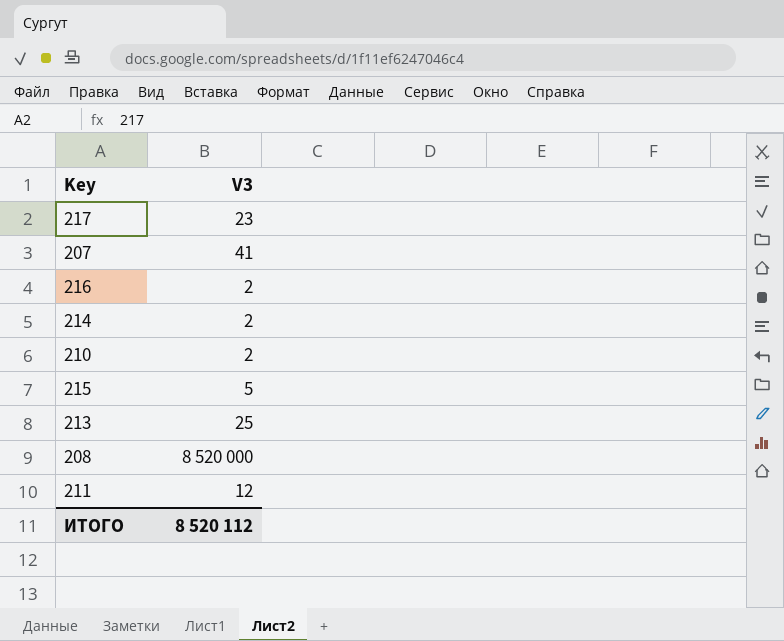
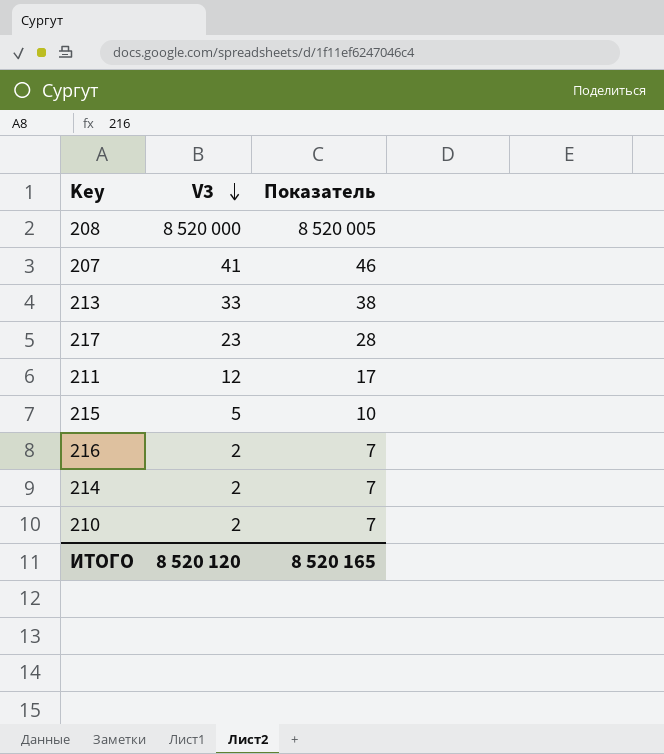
row order: none -> V3 descending
column Показатель | formula: none -> [V3] + 5
213 | V3: 25 -> 33
ИТОГО | V3: 8 520 112 -> 8 520 120

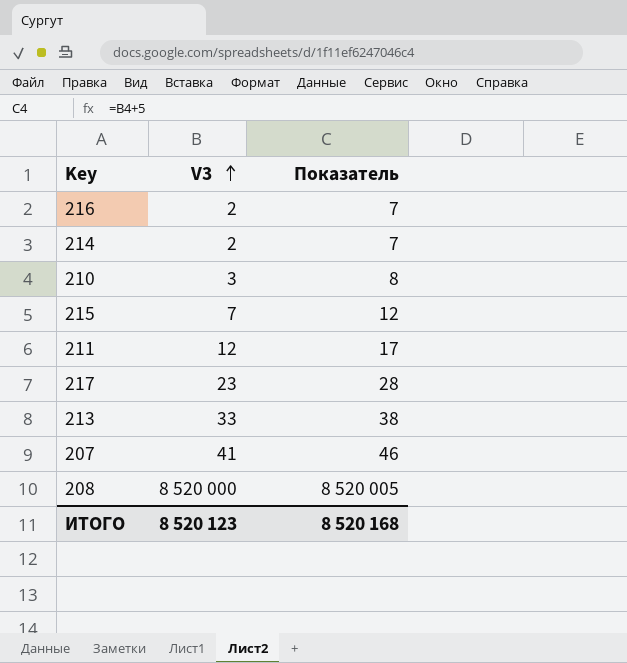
row order: V3 descending -> V3 ascending
210 | V3: 2 -> 3
210 | Показатель: 7 -> 8
215 | V3: 5 -> 7
215 | Показатель: 10 -> 12
ИТОГО | V3: 8 520 120 -> 8 520 123
ИТОГО | Показатель: 8 520 165 -> 8 520 168

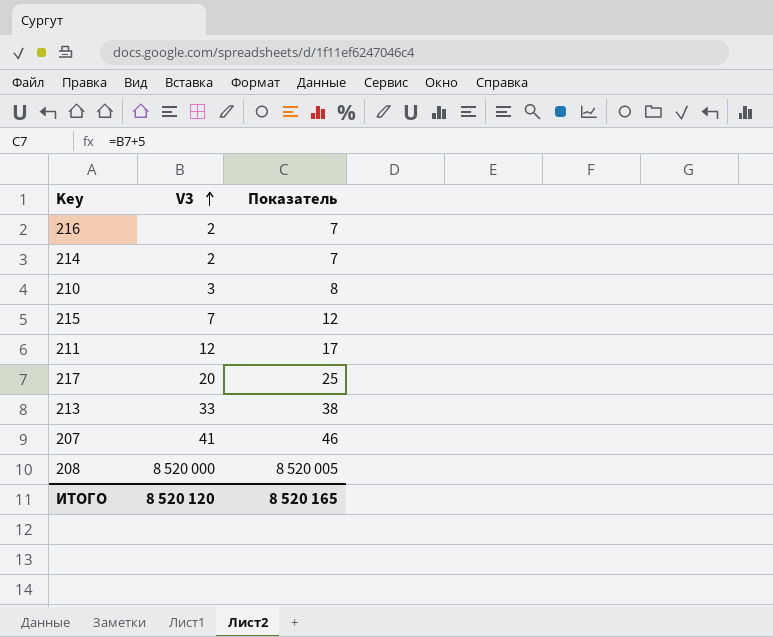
217 | V3: 23 -> 20
217 | Показатель: 28 -> 25
ИТОГО | V3: 8 520 123 -> 8 520 120
ИТОГО | Показатель: 8 520 168 -> 8 520 165

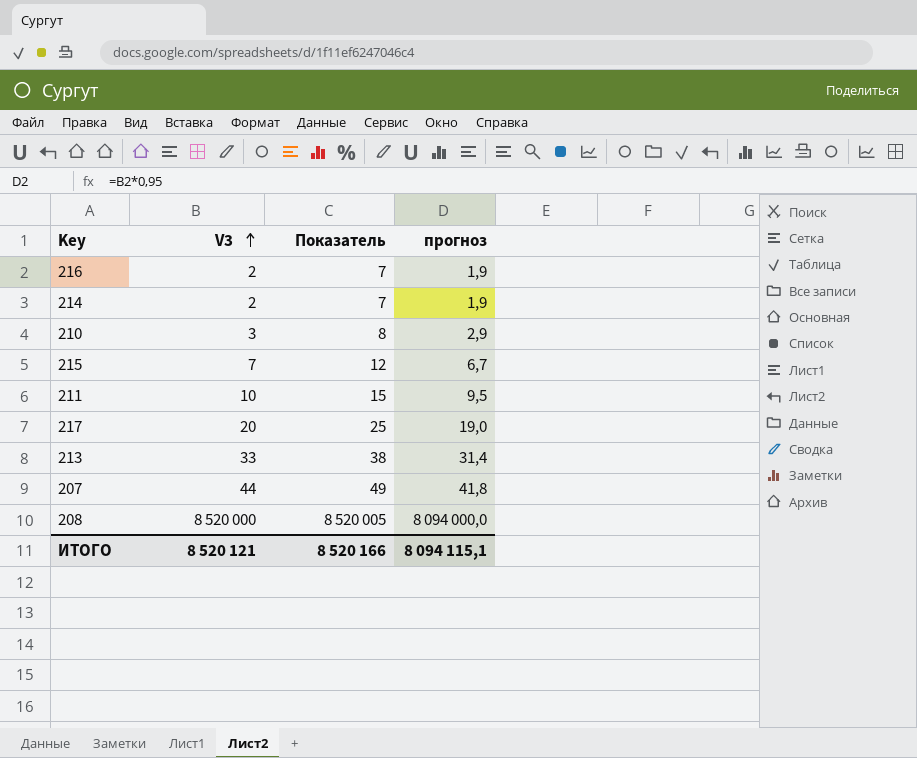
column прогноз | formula: none -> [V3] * 0,95
211 | V3: 12 -> 10
211 | Показатель: 17 -> 15
207 | V3: 41 -> 44
207 | Показатель: 46 -> 49
ИТОГО | V3: 8 520 120 -> 8 520 121
ИТОГО | Показатель: 8 520 165 -> 8 520 166

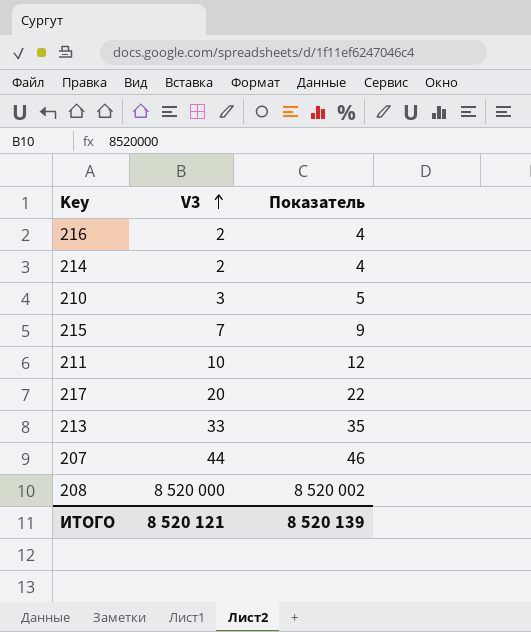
column прогноз | formula: [V3] * 0,95 -> none
column Показатель | formula: [V3] + 5 -> [V3] + 2
ИТОГО | Показатель: 8 520 166 -> 8 520 139

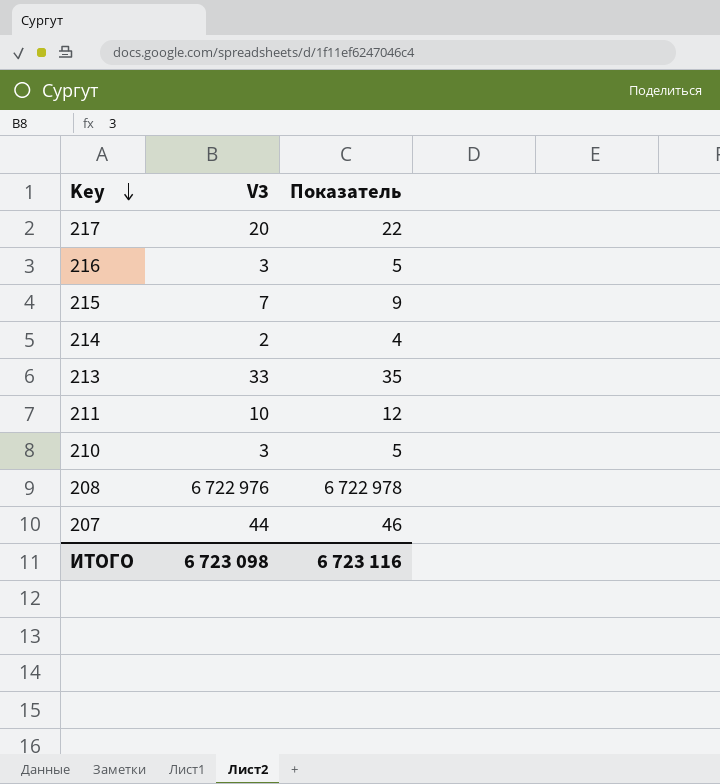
row order: V3 ascending -> Key descending
216 | V3: 2 -> 3
216 | Показатель: 4 -> 5
208 | V3: 8 520 000 -> 6 722 976
208 | Показатель: 8 520 002 -> 6 722 978
ИТОГО | V3: 8 520 121 -> 6 723 098
ИТОГО | Показатель: 8 520 139 -> 6 723 116

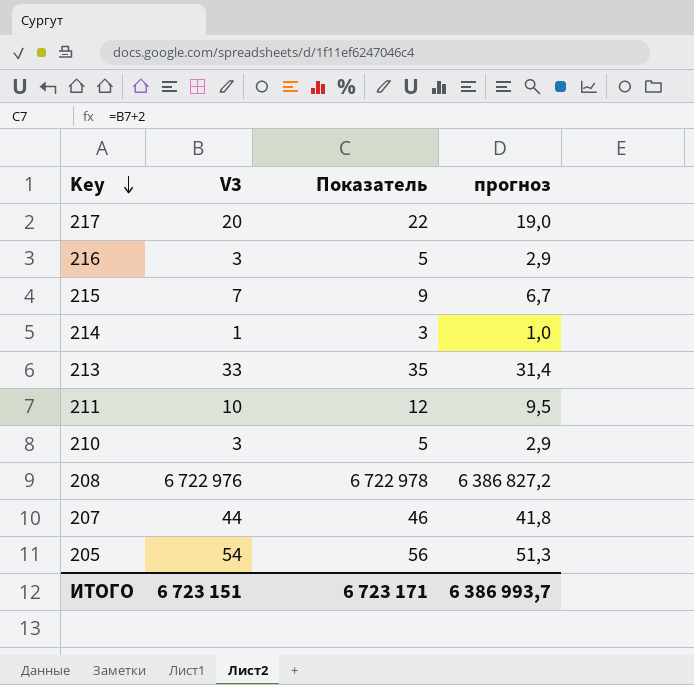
column прогноз | formula: none -> [V3] * 0,95
214 | V3: 2 -> 1
214 | Показатель: 4 -> 3
row 205: none -> 54 | 56 | 51,3
ИТОГО | V3: 6 723 098 -> 6 723 151
ИТОГО | Показатель: 6 723 116 -> 6 723 171

